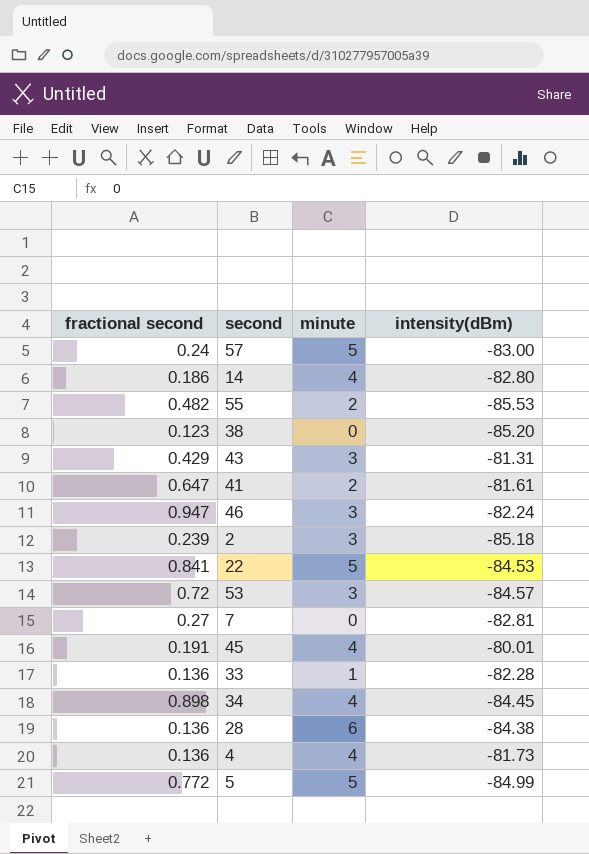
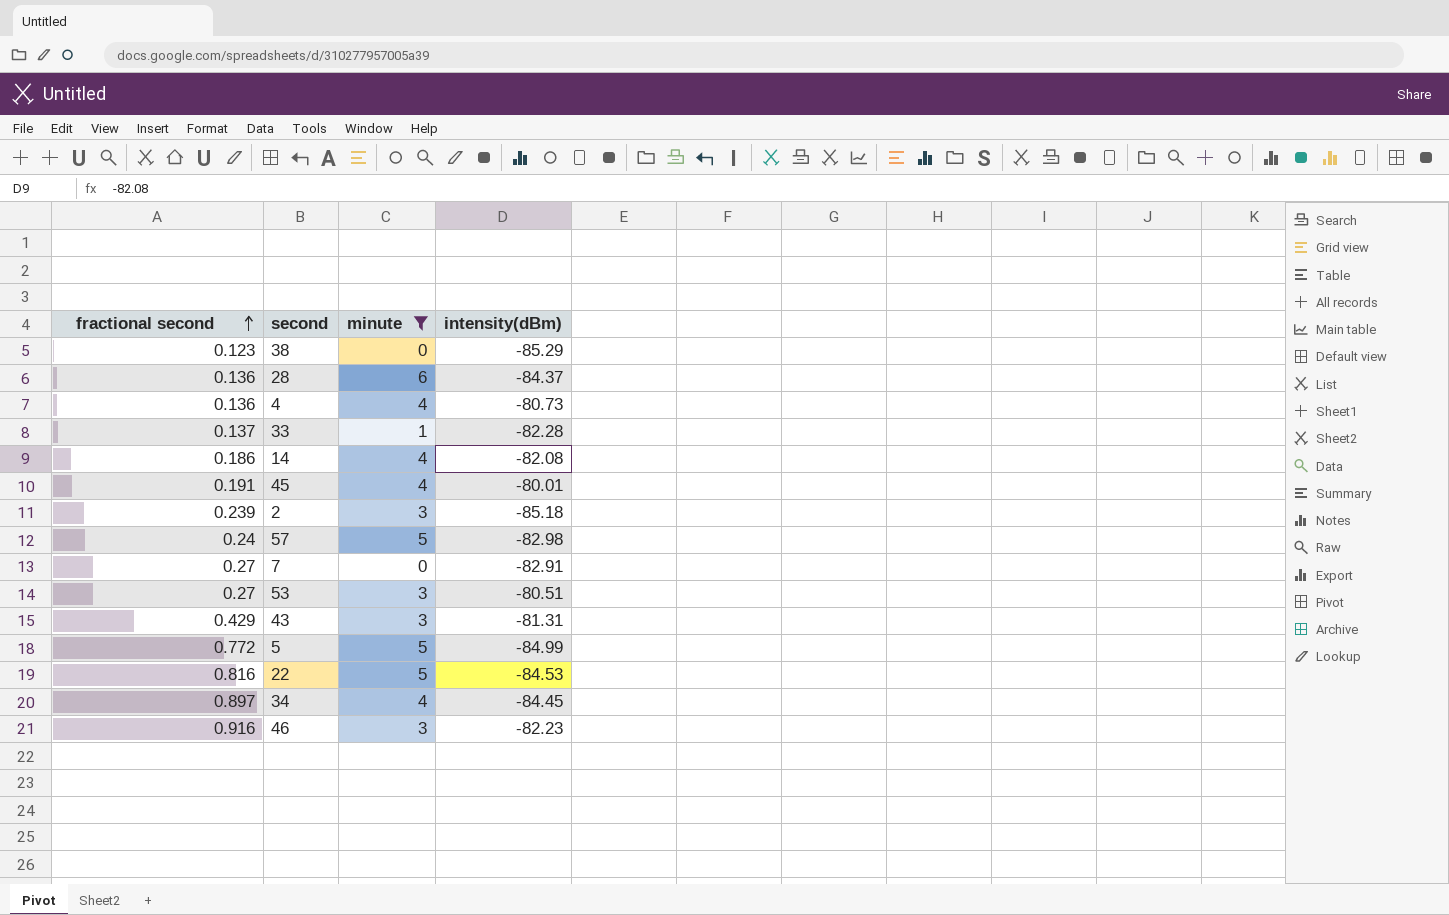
filter: none -> minute != 2
row order: none -> fractional second ascending
38 | intensity(dBm): -85.20 -> -85.29
28 | intensity(dBm): -84.38 -> -84.37
4 | intensity(dBm): -81.73 -> -80.73
33 | fractional second: 0.136 -> 0.137
14 | intensity(dBm): -82.80 -> -82.08
57 | intensity(dBm): -83.00 -> -82.98
7 | intensity(dBm): -82.81 -> -82.91
53 | fractional second: 0.72 -> 0.27
53 | intensity(dBm): -84.57 -> -80.51
22 | fractional second: 0.841 -> 0.816
34 | fractional second: 0.898 -> 0.897
46 | fractional second: 0.947 -> 0.916
46 | intensity(dBm): -82.24 -> -82.23

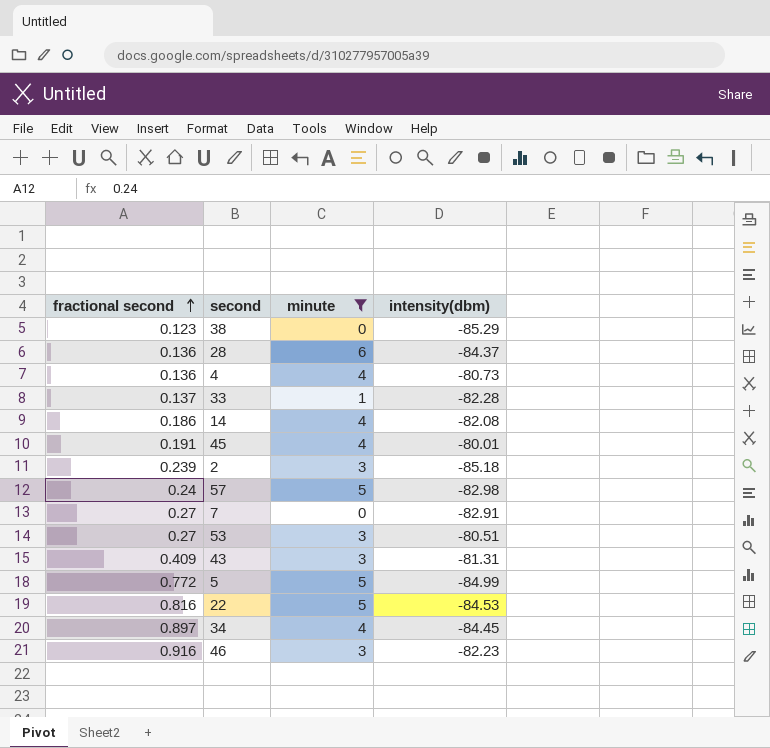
column name: intensity(dBm) -> intensity(dbm)
43 | fractional second: 0.429 -> 0.409

